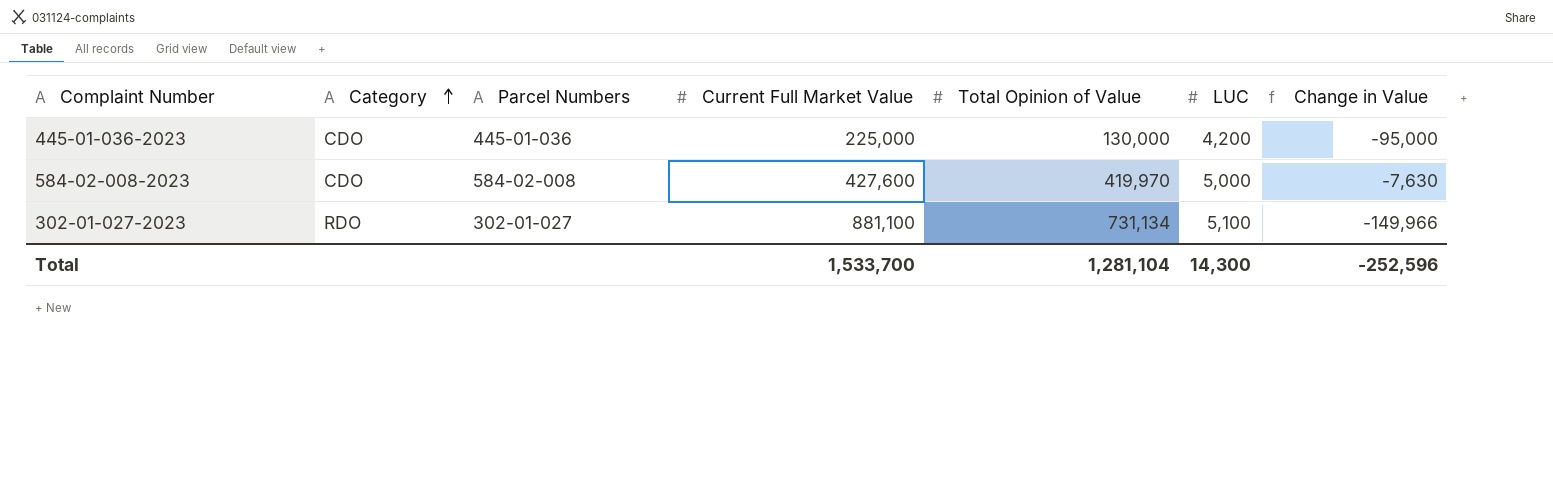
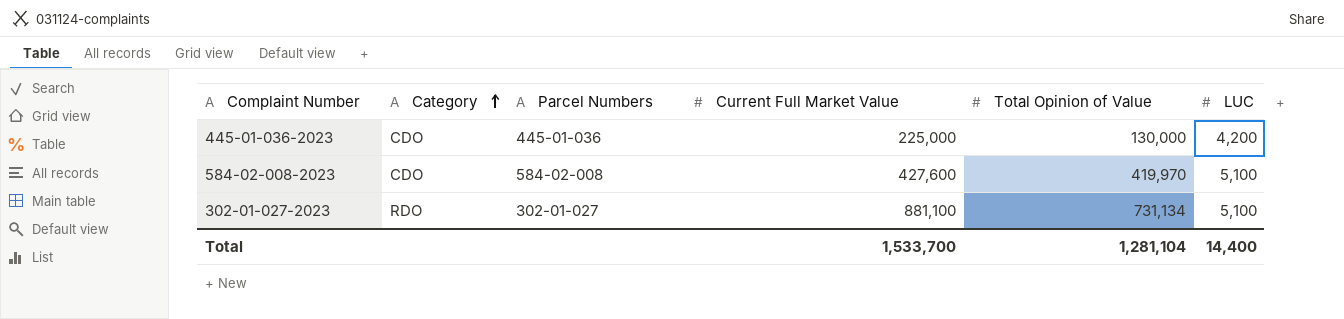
column Change in Value | formula: [Total Opinion of Value] - [Current Full Market Value] -> none
584-02-008-2023 | LUC: 5,000 -> 5,100
Total | LUC: 14,300 -> 14,400

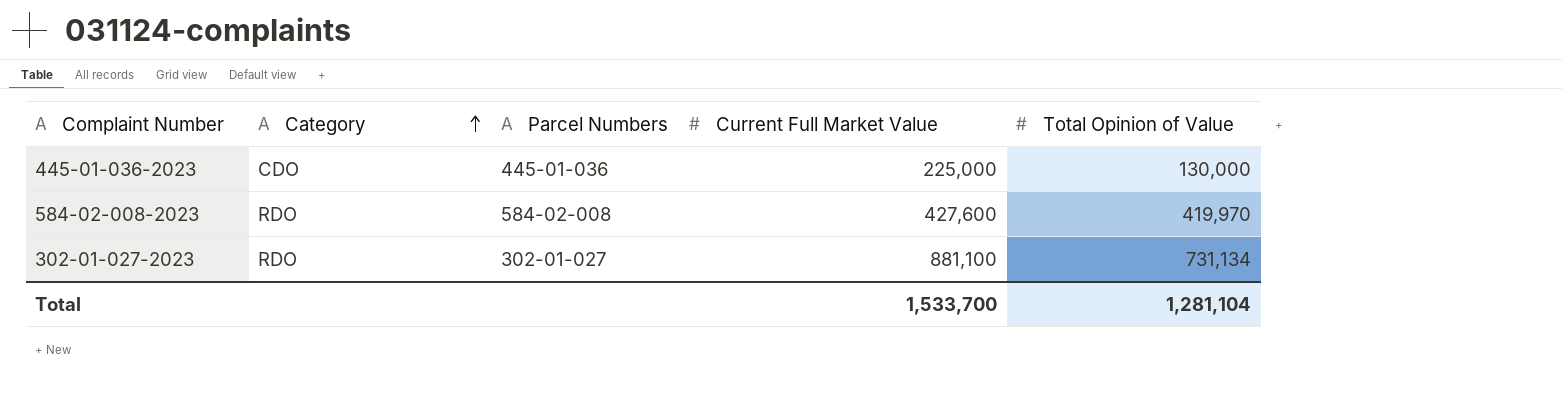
column LUC | position: 6 -> none
584-02-008-2023 | Category: CDO -> RDO

